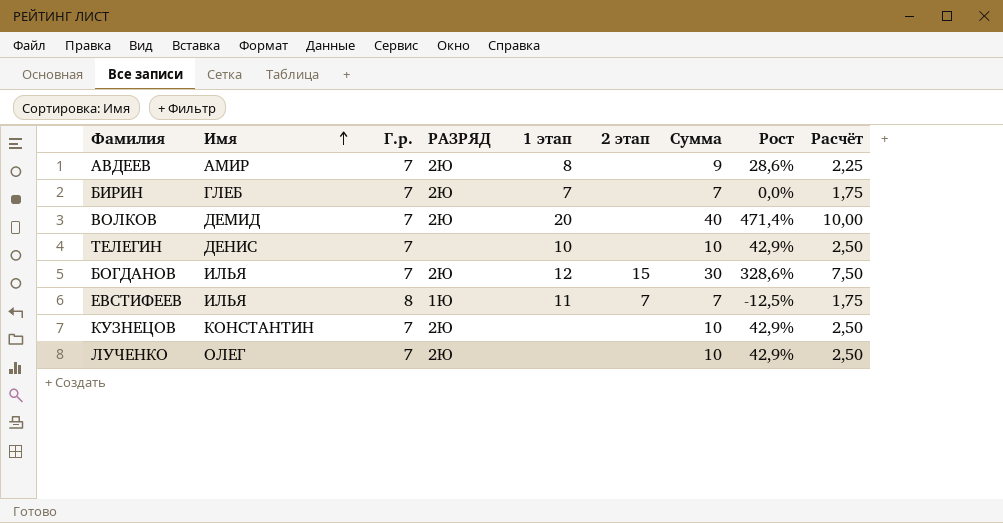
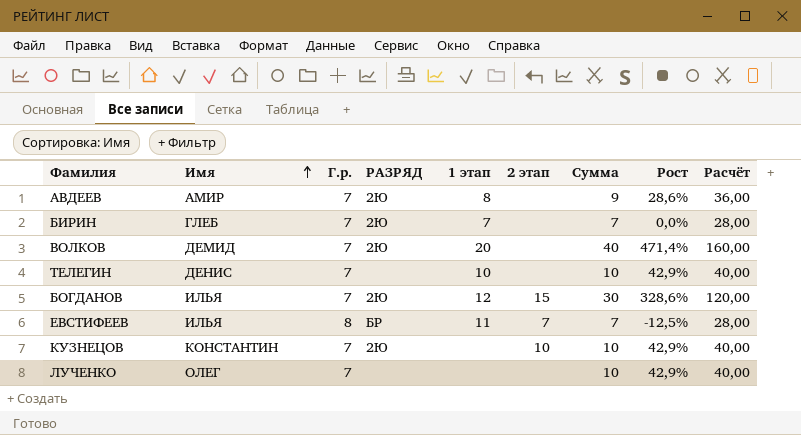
column Расчёт | formula: [Сумма] * 0,25 -> [Сумма] * 4
ЕВСТИФЕЕВ | РАЗРЯД: 1Ю -> БР
КУЗНЕЦОВ | 2 этап: none -> 10
ЛУЧЕНКО | РАЗРЯД: 2Ю -> none

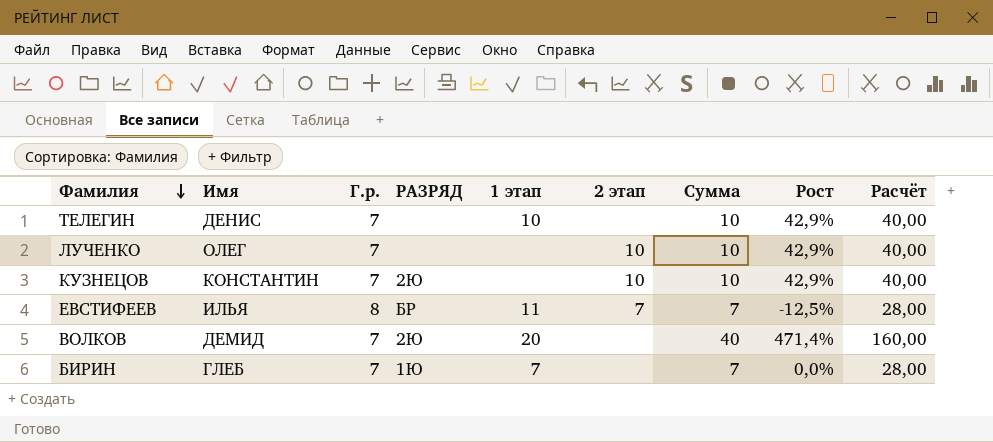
row order: Имя ascending -> Фамилия descending
row АВДЕЕВ: АМИР | 7 | 2Ю | 8 | none | 9 | 28,6% | 36,00 -> none
row БОГДАНОВ: ИЛЬЯ | 7 | 2Ю | 12 | 15 | 30 | 328,6% | 120,00 -> none
ЛУЧЕНКО | 2 этап: none -> 10
БИРИН | РАЗРЯД: 2Ю -> 1Ю

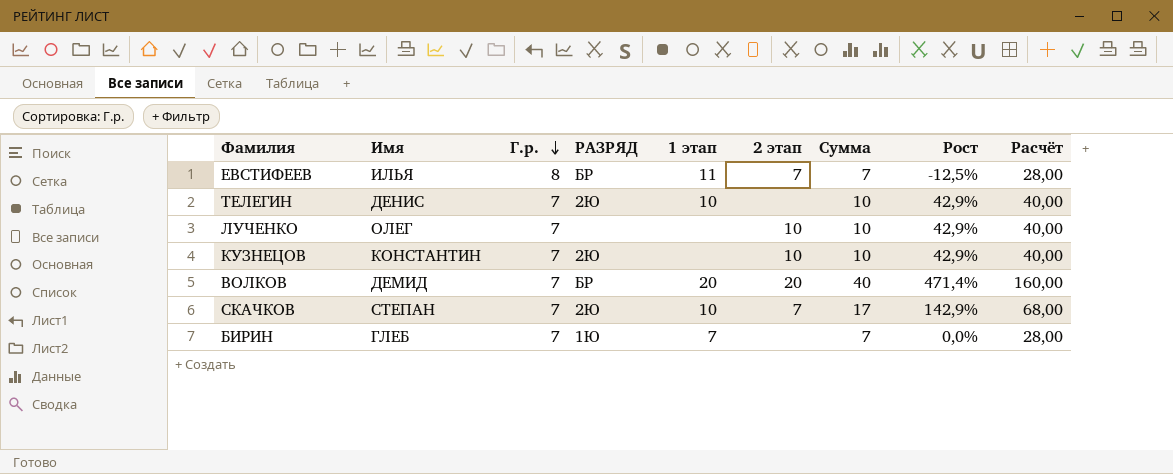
row order: Фамилия descending -> Г.р. descending
ТЕЛЕГИН | РАЗРЯД: none -> 2Ю
ВОЛКОВ | РАЗРЯД: 2Ю -> БР
ВОЛКОВ | 2 этап: none -> 20
row СКАЧКОВ: none -> СТЕПАН | 7 | 2Ю | 10 | 7 | 17 | 142,9% | 68,00

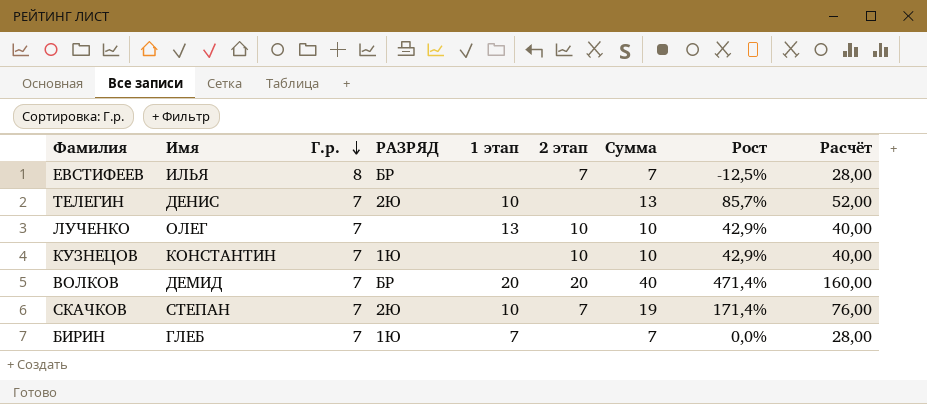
ЕВСТИФЕЕВ | 1 этап: 11 -> none
ТЕЛЕГИН | Сумма: 10 -> 13
ТЕЛЕГИН | Рост: 42,9% -> 85,7%
ТЕЛЕГИН | Расчёт: 40,00 -> 52,00
ЛУЧЕНКО | 1 этап: none -> 13
КУЗНЕЦОВ | РАЗРЯД: 2Ю -> 1Ю
СКАЧКОВ | Сумма: 17 -> 19
СКАЧКОВ | Рост: 142,9% -> 171,4%
СКАЧКОВ | Расчёт: 68,00 -> 76,00

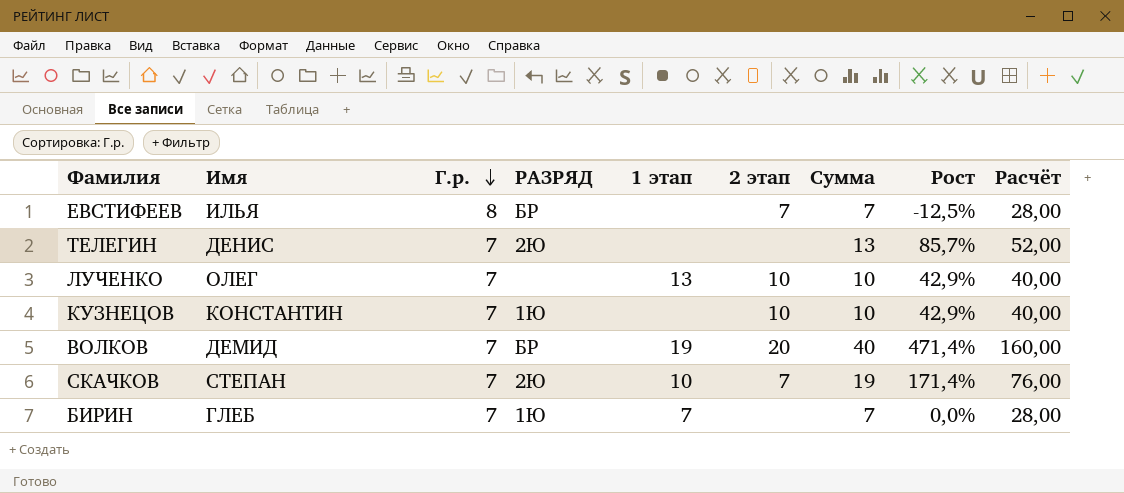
ТЕЛЕГИН | 1 этап: 10 -> none
ВОЛКОВ | 1 этап: 20 -> 19

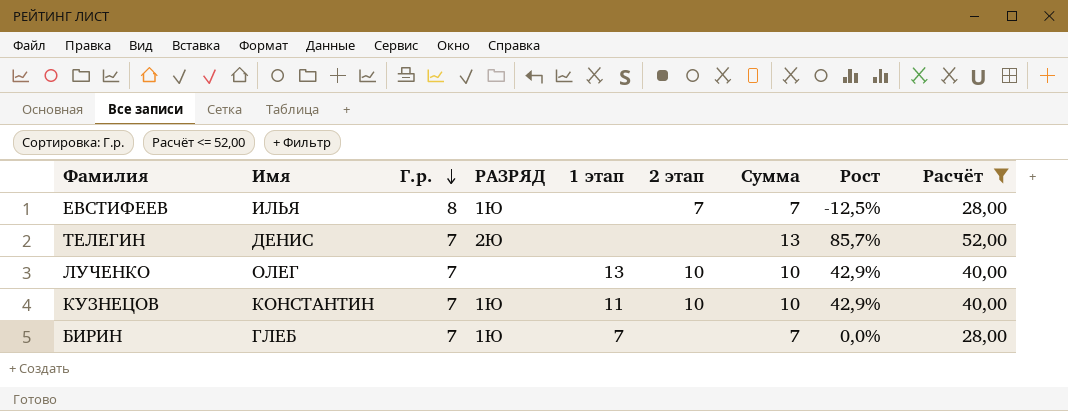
filter: none -> Расчёт <= 52,00
ЕВСТИФЕЕВ | РАЗРЯД: БР -> 1Ю
КУЗНЕЦОВ | 1 этап: none -> 11

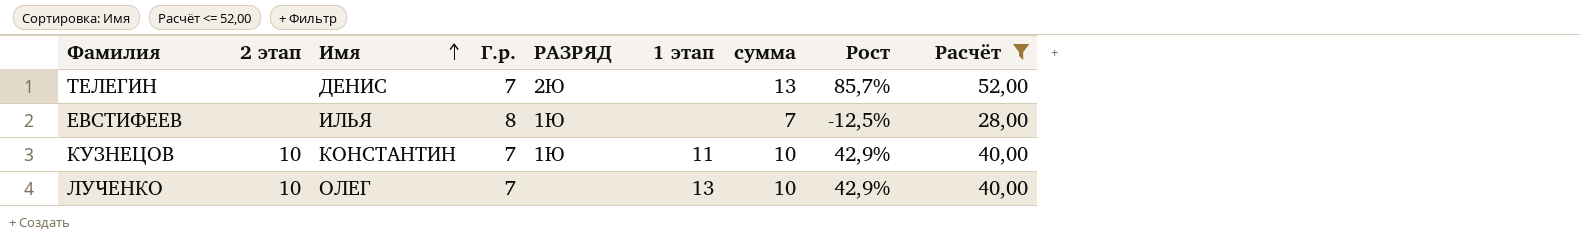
row order: Г.р. descending -> Имя ascending
column 2 этап | position: 6 -> 2
column name: Сумма -> сумма
row БИРИН: ГЛЕБ | 7 | 1Ю | 7 | none | 7 | 0,0% | 28,00 -> none
ЕВСТИФЕЕВ | 2 этап: 7 -> none

